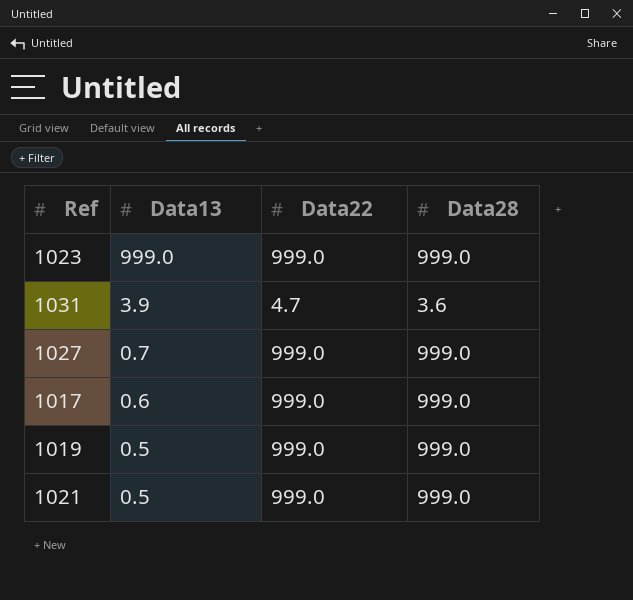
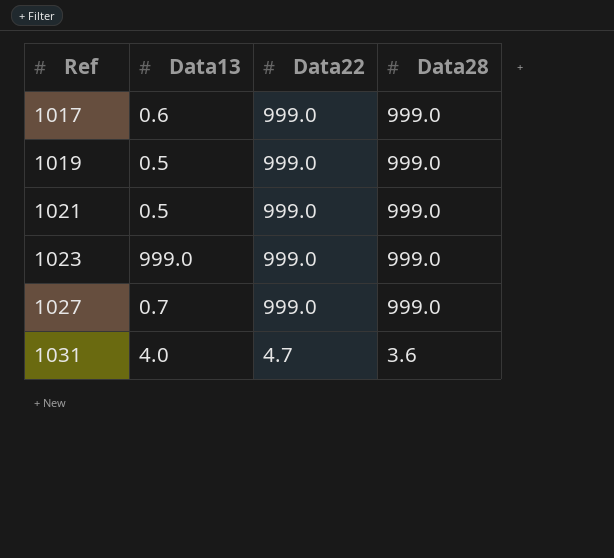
row order: Data13 descending -> Ref ascending
1031 | Data13: 3.9 -> 4.0

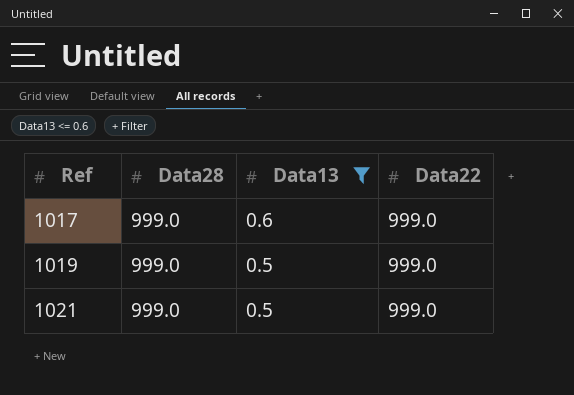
filter: none -> Data13 <= 0.6
column Data28 | position: 4 -> 2

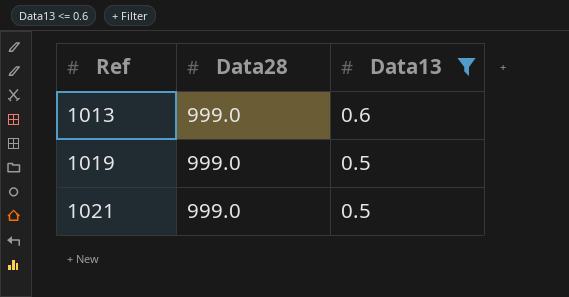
column Data22 | position: 4 -> none
row 1017: 999.0 | 0.6 | 999.0 -> none
row 1013: none -> 999.0 | 0.6

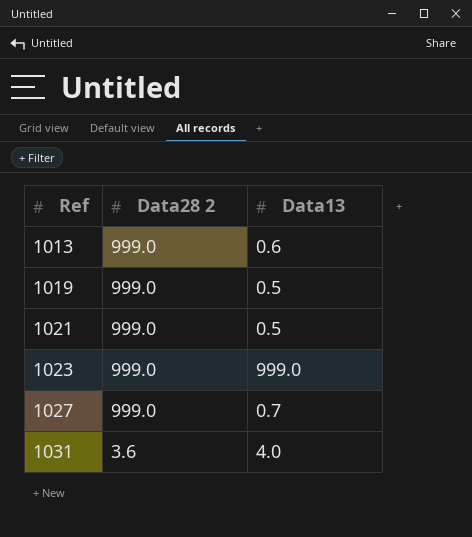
filter: Data13 <= 0.6 -> none
column name: Data28 -> Data28 2

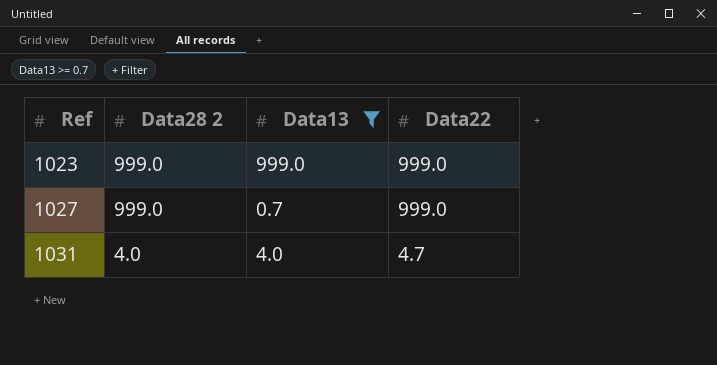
filter: none -> Data13 >= 0.7
column Data22 | position: none -> 4
1031 | Data28 2: 3.6 -> 4.0

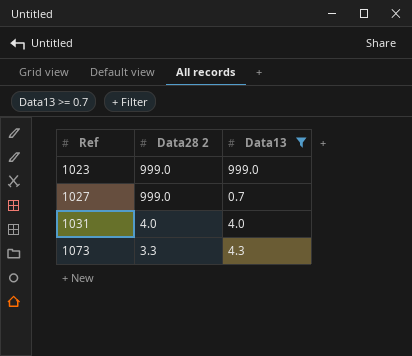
column Data22 | position: 4 -> none
row 1073: none -> 3.3 | 4.3

